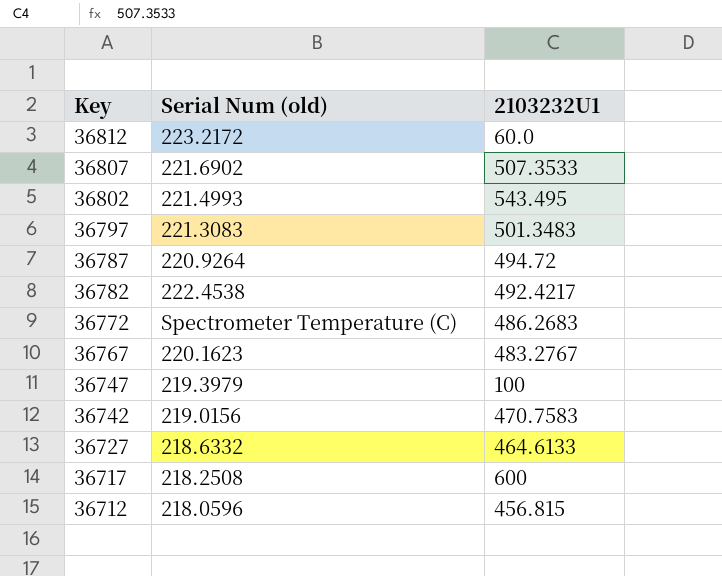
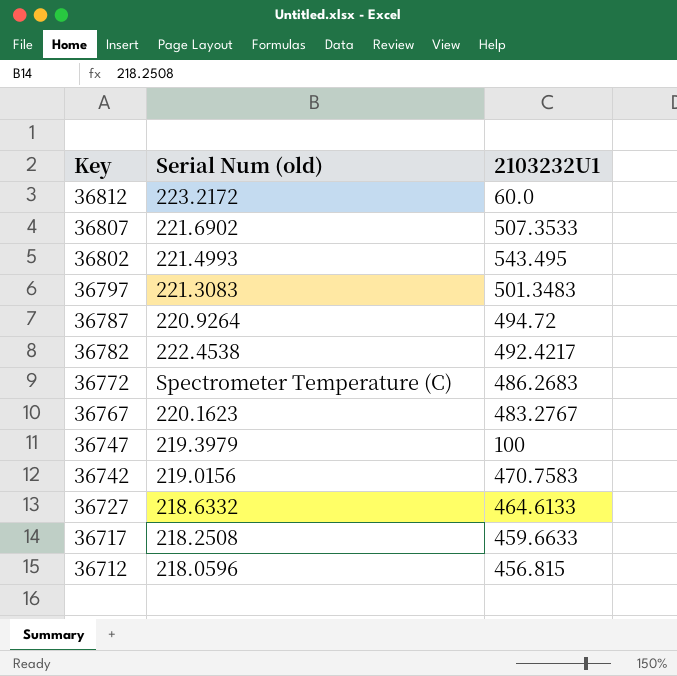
36717 | 2103232U1: 600 -> 459.6633

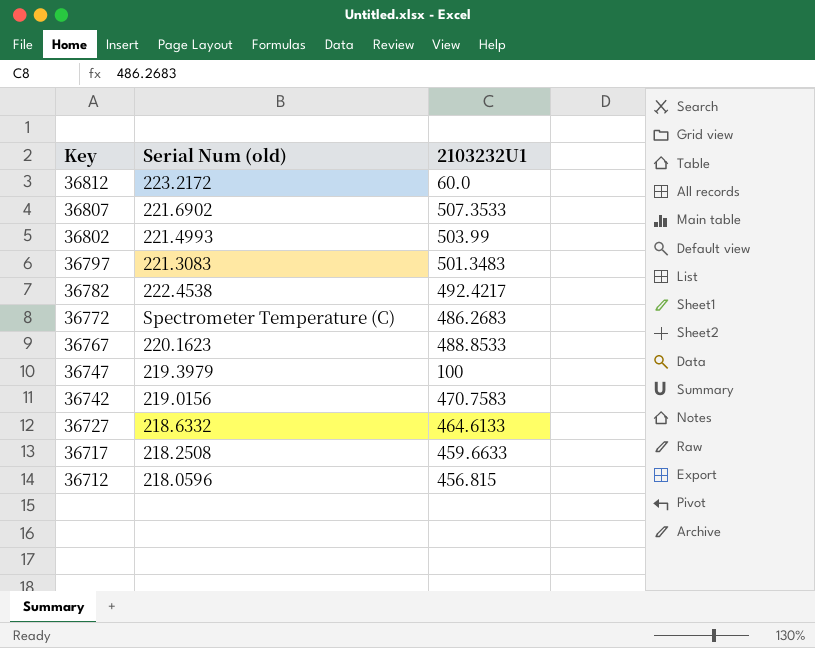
row 36787: 220.9264 | 494.72 -> none
36802 | 2103232U1: 543.495 -> 503.99
36767 | 2103232U1: 483.2767 -> 488.8533

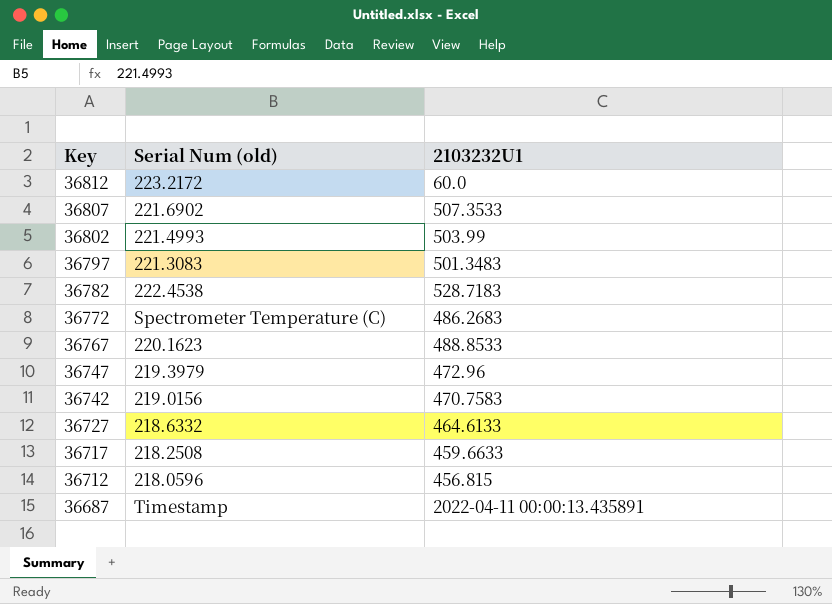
36782 | 2103232U1: 492.4217 -> 528.7183
36747 | 2103232U1: 100 -> 472.96
row 36687: none -> Timestamp | 2022-04-11 00:00:13.435891

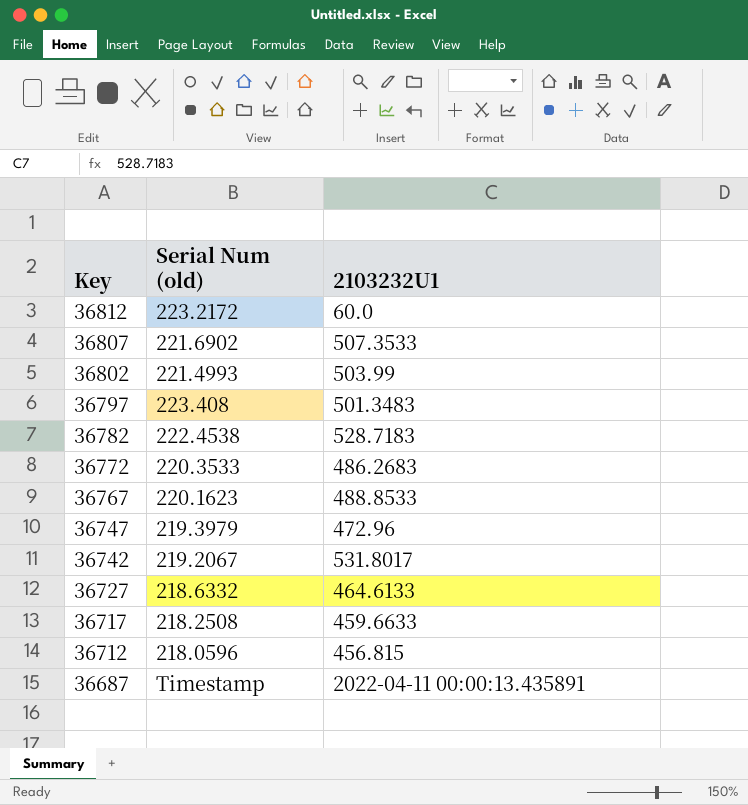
36797 | Serial Num (old): 221.3083 -> 223.408
36772 | Serial Num (old): Spectrometer Temperature (C) -> 220.3533
36742 | Serial Num (old): 219.0156 -> 219.2067
36742 | 2103232U1: 470.7583 -> 531.8017

